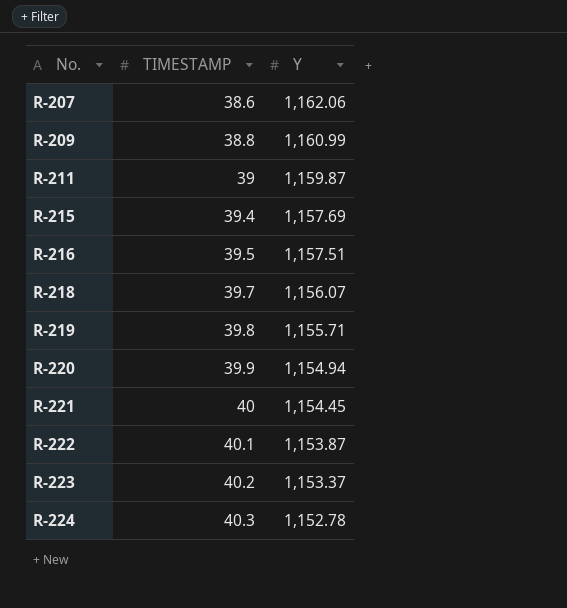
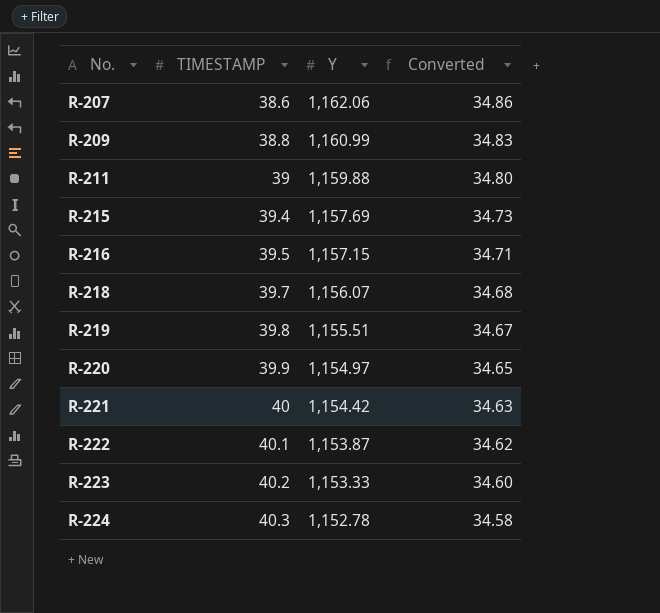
column Converted | formula: none -> [Y] * 0.03
R-211 | Y: 1,159.87 -> 1,159.88
R-216 | Y: 1,157.51 -> 1,157.15
R-219 | Y: 1,155.71 -> 1,155.51
R-220 | Y: 1,154.94 -> 1,154.97
R-221 | Y: 1,154.45 -> 1,154.42
R-223 | Y: 1,153.37 -> 1,153.33

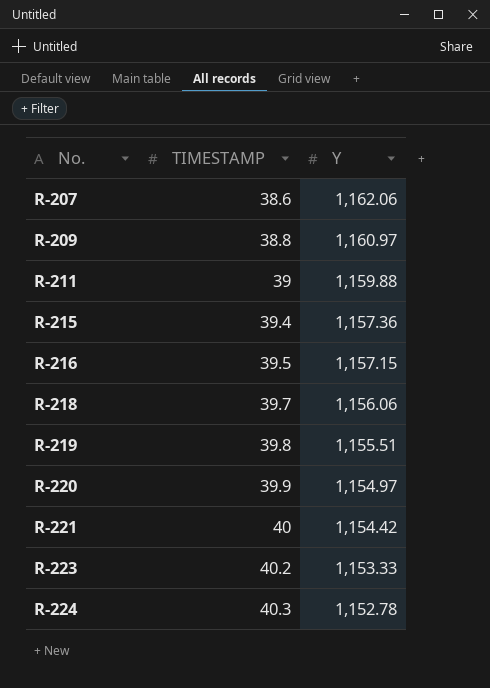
column Converted | formula: [Y] * 0.03 -> none
row R-222: 40.1 | 1,153.87 | 34.62 -> none
R-209 | Y: 1,160.99 -> 1,160.97
R-215 | Y: 1,157.69 -> 1,157.36
R-218 | Y: 1,156.07 -> 1,156.06

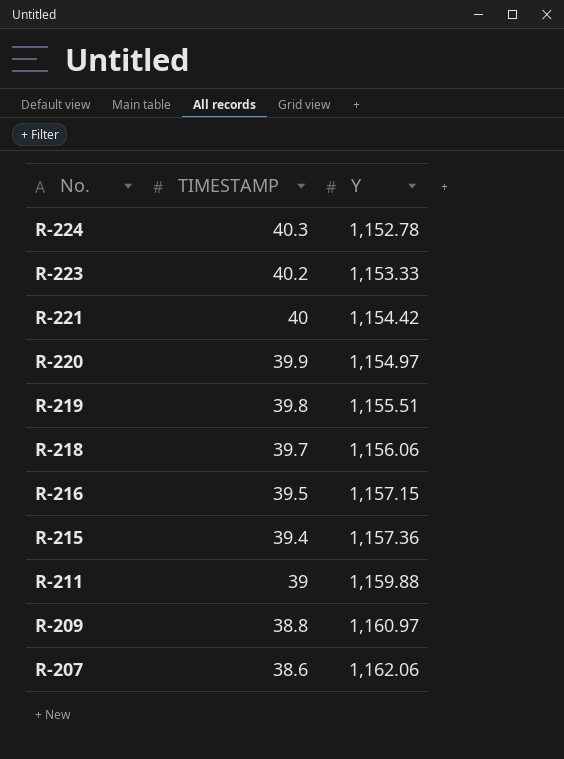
row order: No. ascending -> No. descending

